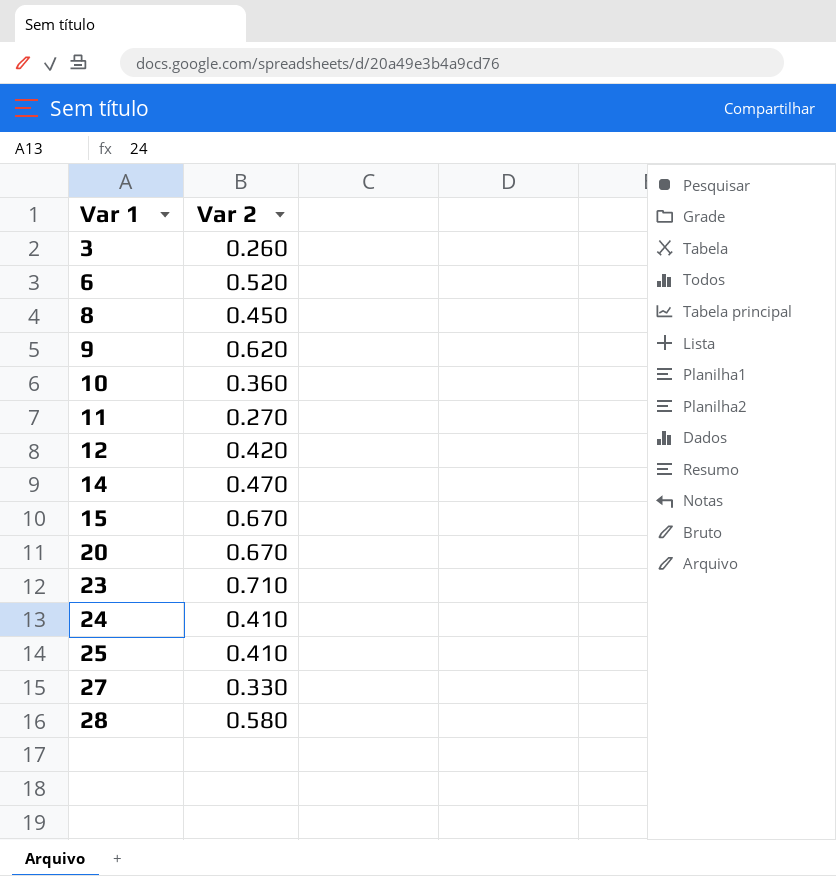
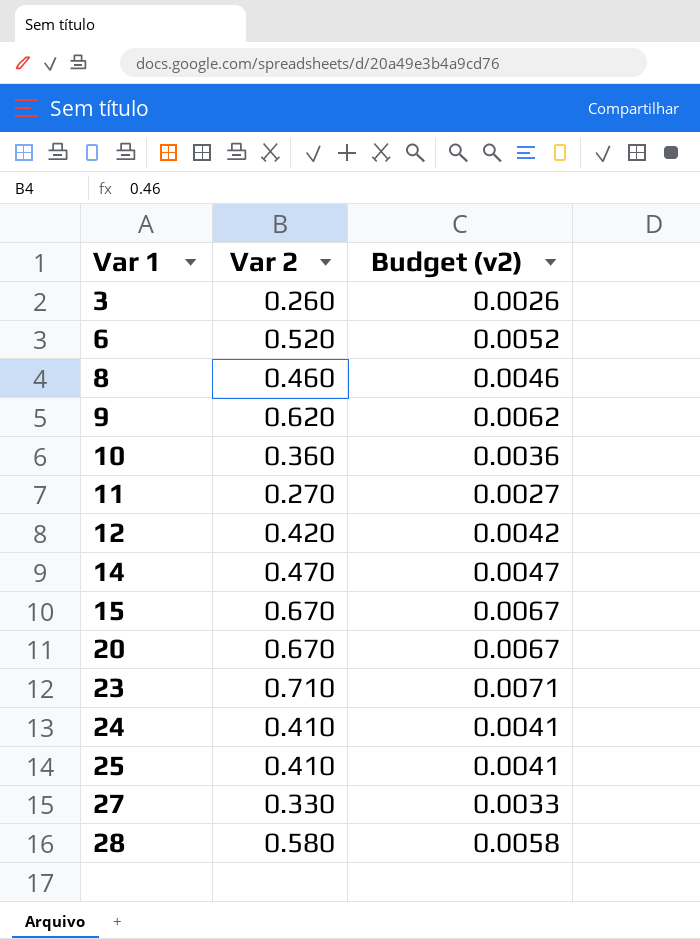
column Budget (v2) | formula: none -> [Var 2] * 0.01
8 | Var 2: 0.450 -> 0.460

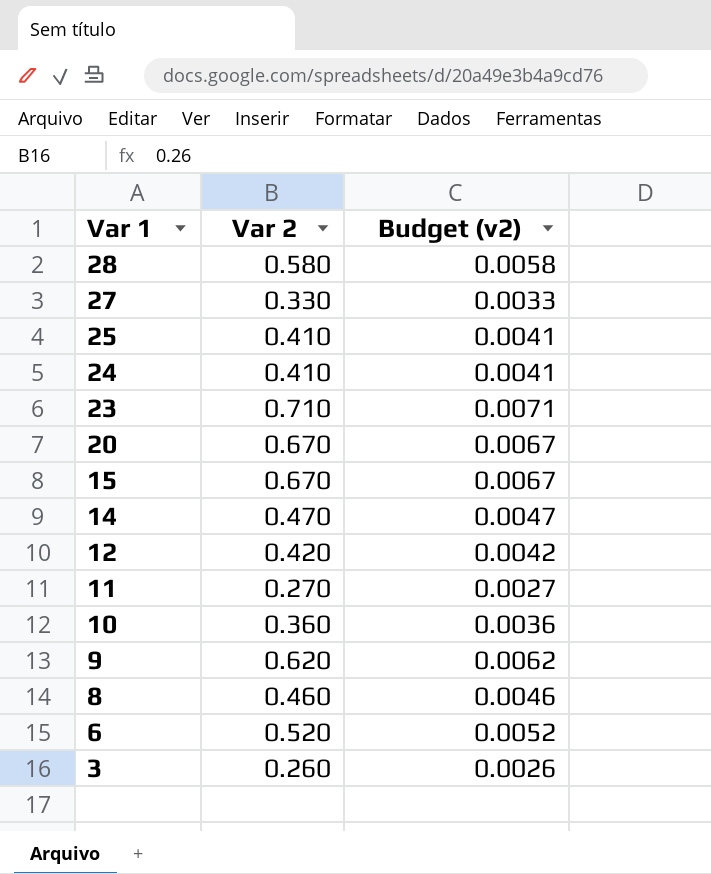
row order: Var 1 ascending -> Var 1 descending

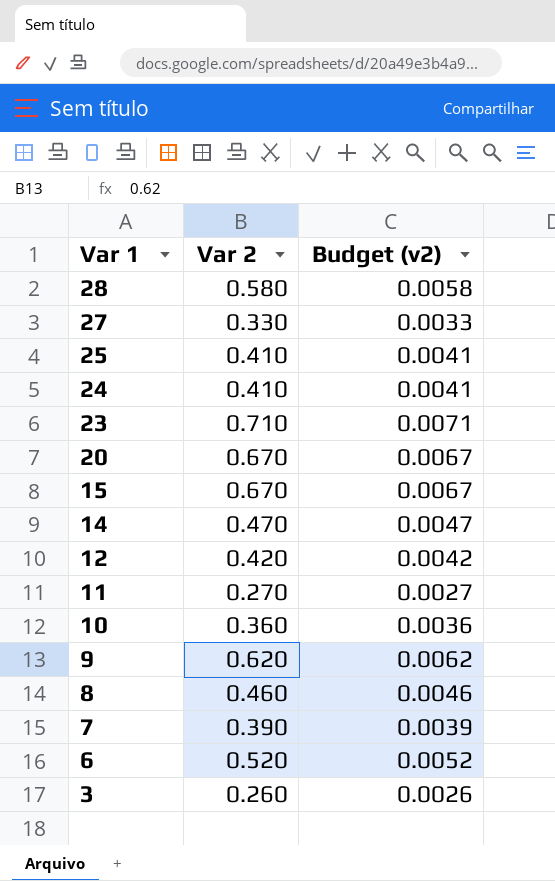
row 7: none -> 0.390 | 0.0039

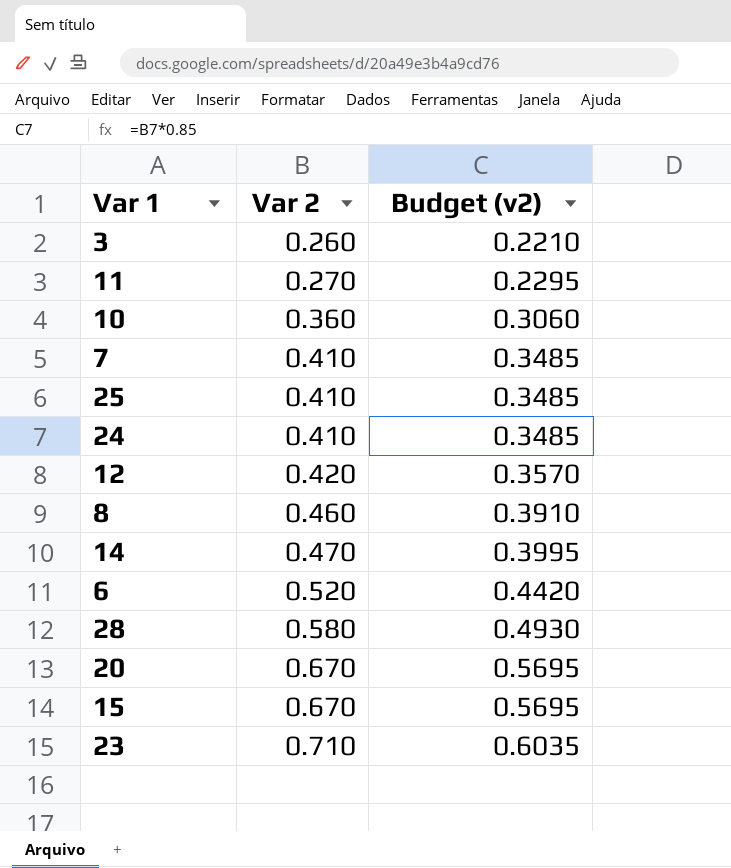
row order: Var 1 descending -> Var 2 ascending
column Budget (v2) | formula: [Var 2] * 0.01 -> [Var 2] * 0.85
row 27: 0.330 | 0.0033 -> none
row 9: 0.620 | 0.0062 -> none
7 | Var 2: 0.390 -> 0.410

